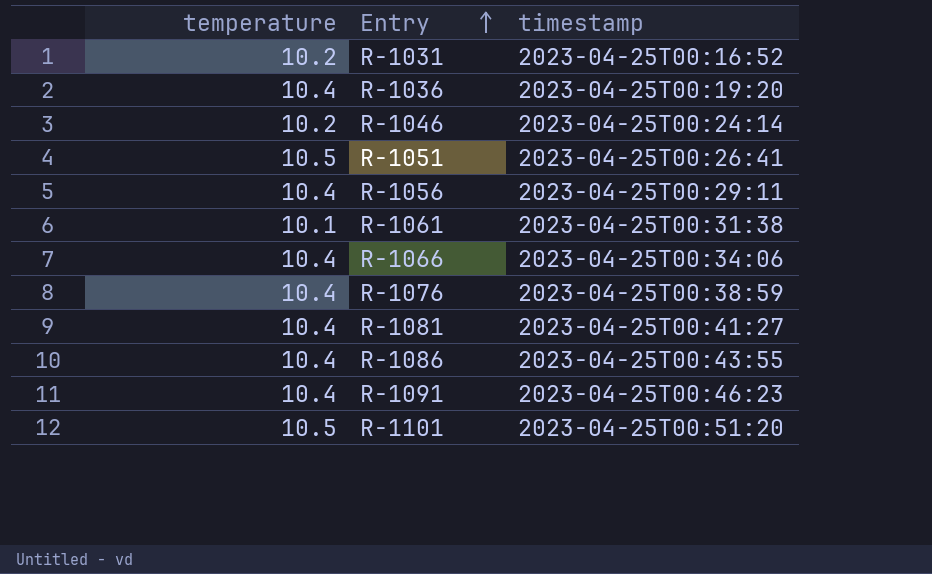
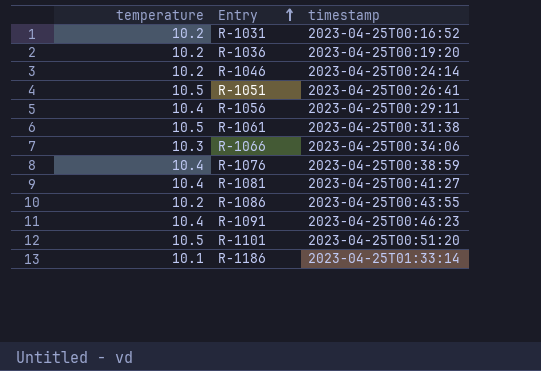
R-1036 | temperature: 10.4 -> 10.2
R-1061 | temperature: 10.1 -> 10.5
R-1066 | temperature: 10.4 -> 10.3
R-1086 | temperature: 10.4 -> 10.2
row R-1186: none -> 10.1 | 2023-04-25T01:33:14

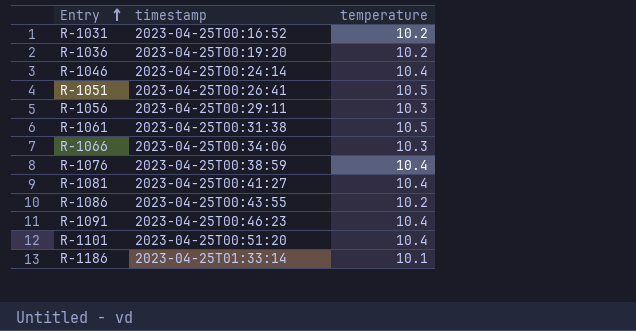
column temperature | position: 1 -> 3
R-1046 | temperature: 10.2 -> 10.4
R-1056 | temperature: 10.4 -> 10.3
R-1101 | temperature: 10.5 -> 10.4

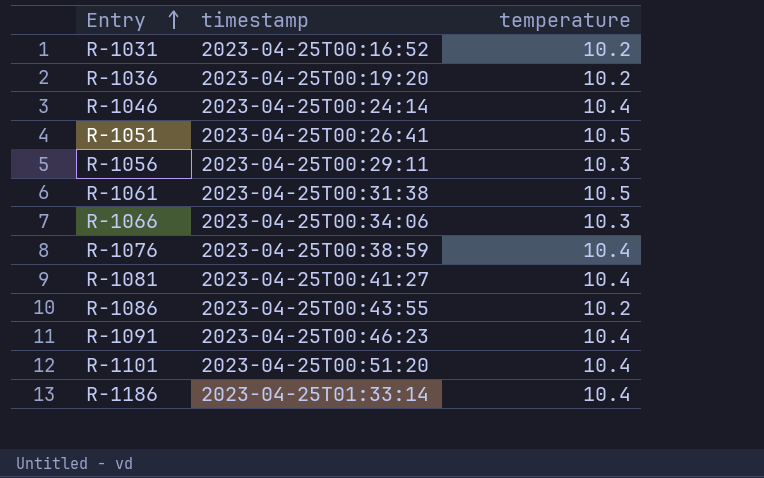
R-1186 | temperature: 10.1 -> 10.4

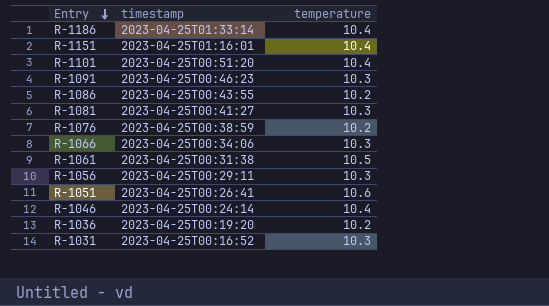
row order: Entry ascending -> Entry descending
row R-1151: none -> 2023-04-25T01:16:01 | 10.4
R-1091 | temperature: 10.4 -> 10.3
R-1081 | temperature: 10.4 -> 10.3
R-1076 | temperature: 10.4 -> 10.2
R-1051 | temperature: 10.5 -> 10.6
R-1031 | temperature: 10.2 -> 10.3

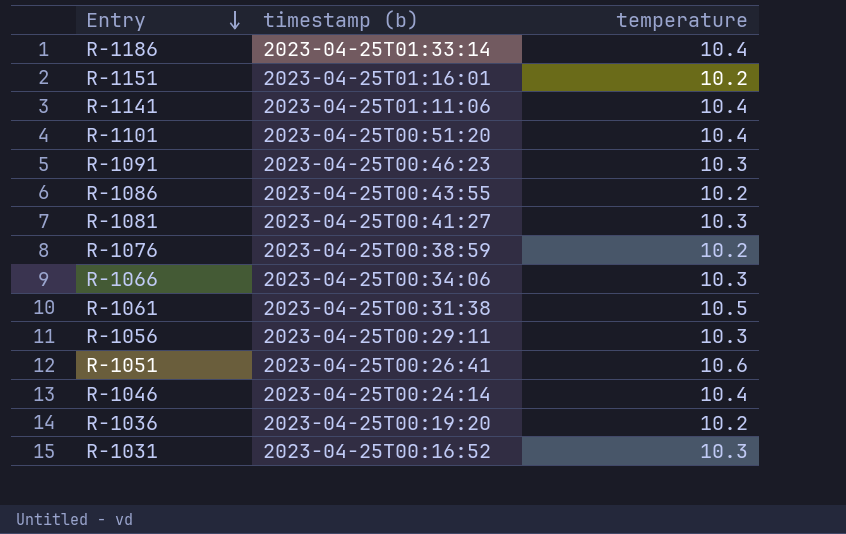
column name: timestamp -> timestamp (b)
R-1151 | temperature: 10.4 -> 10.2
row R-1141: none -> 2023-04-25T01:11:06 | 10.4

